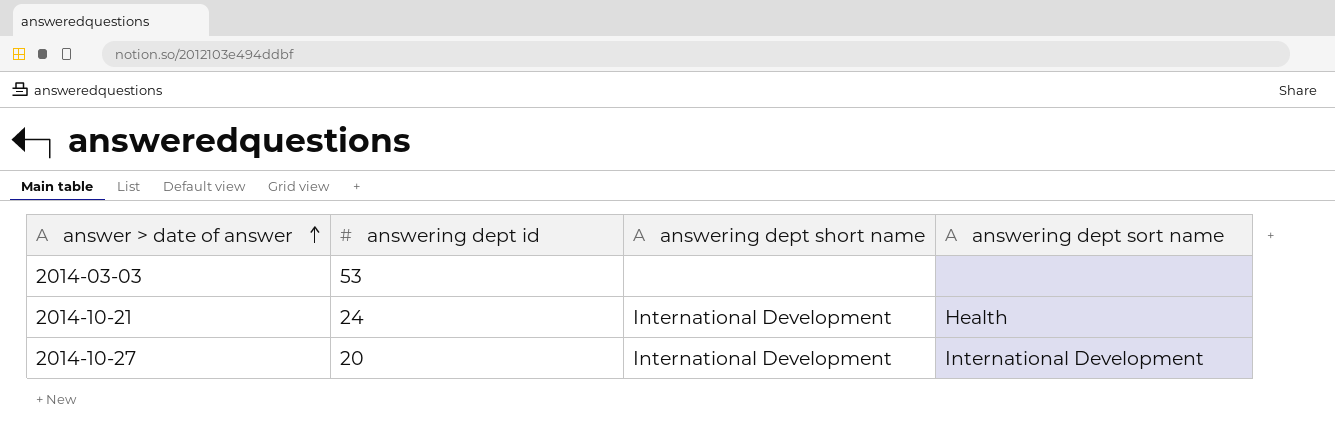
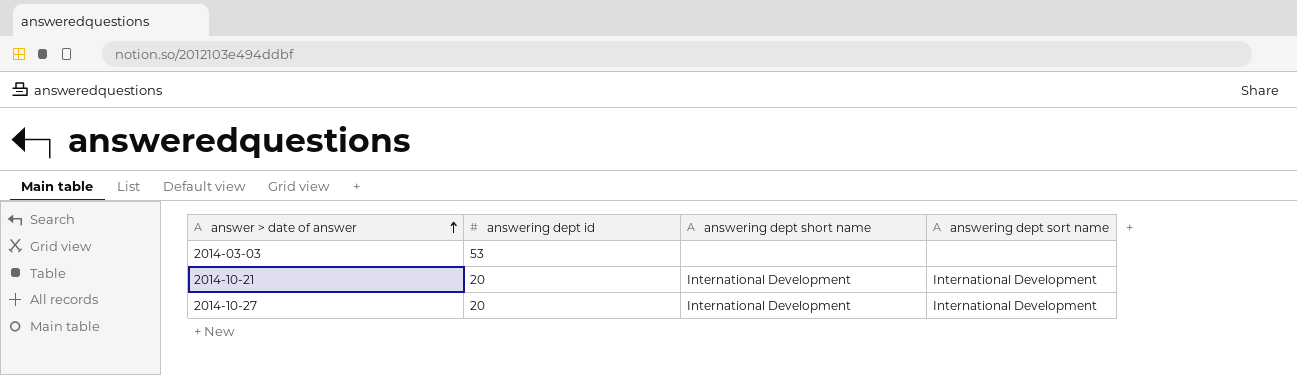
2014-10-21 | answering dept id: 24 -> 20
2014-10-21 | answering dept sort name: Health -> International Development

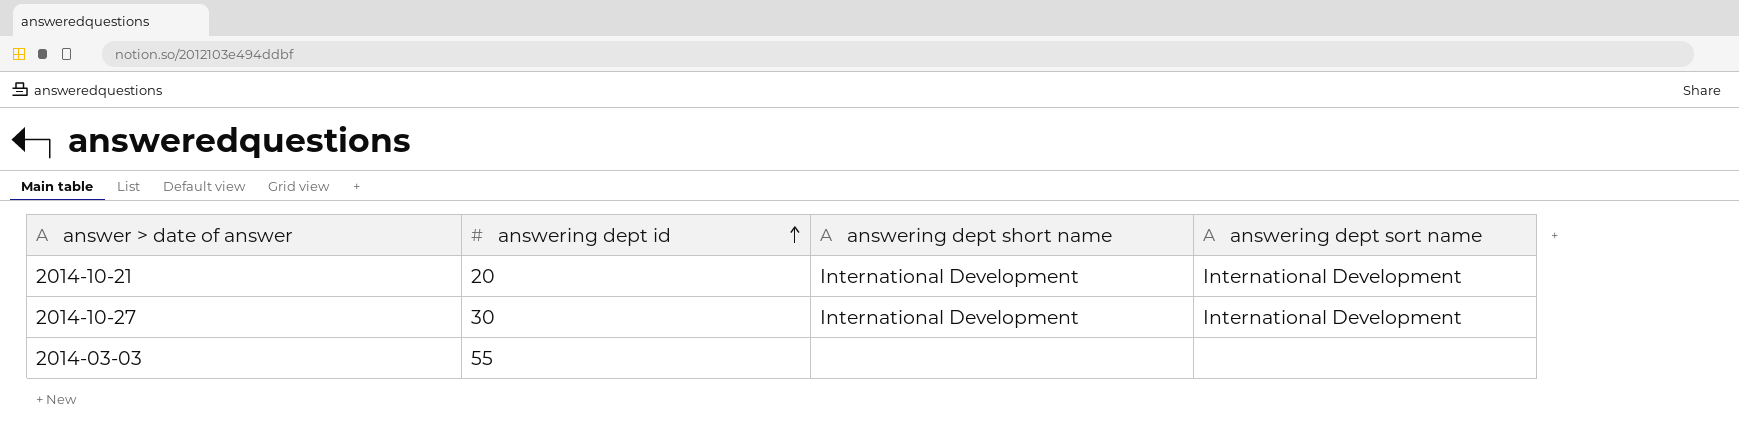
row order: answer > date of answer ascending -> answering dept id ascending
2014-10-27 | answering dept id: 20 -> 30
2014-03-03 | answering dept id: 53 -> 55

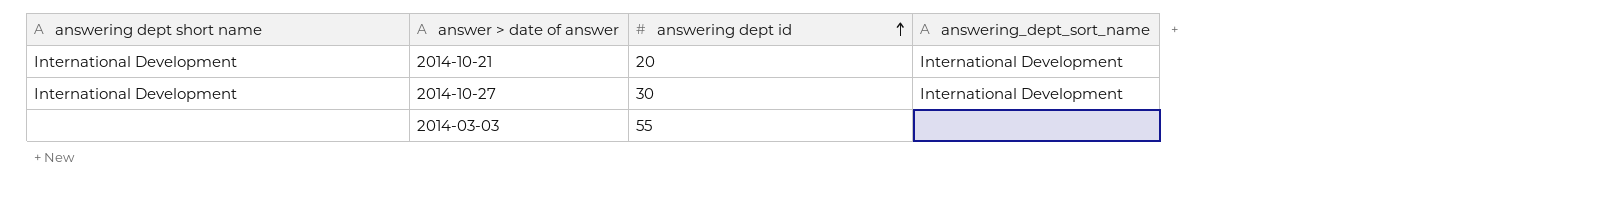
column answering dept short name | position: 3 -> 1
column name: answering dept sort name -> answering_dept_sort_name

